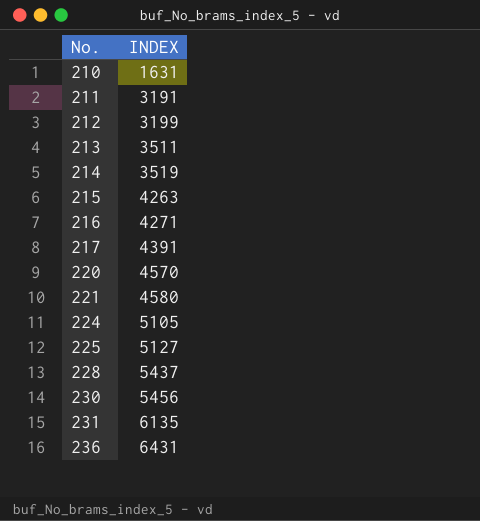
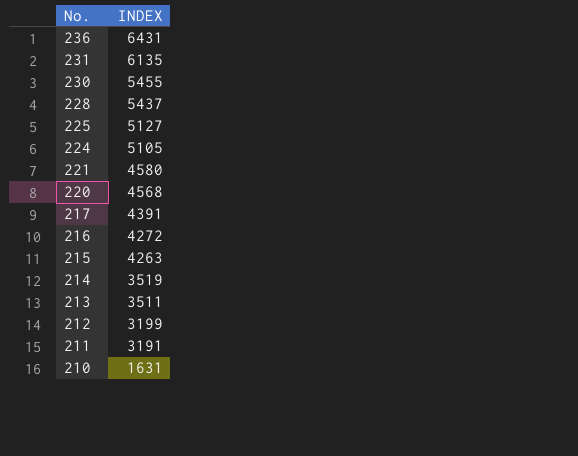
row order: No. ascending -> No. descending
230 | INDEX: 5456 -> 5455
220 | INDEX: 4570 -> 4568
216 | INDEX: 4271 -> 4272

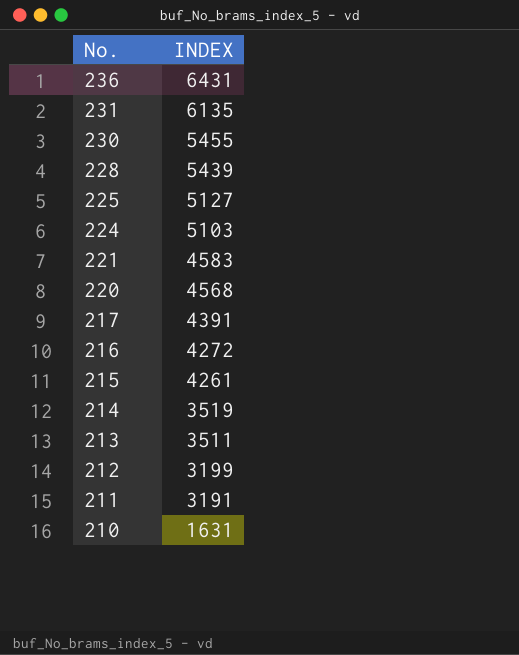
228 | INDEX: 5437 -> 5439
224 | INDEX: 5105 -> 5103
221 | INDEX: 4580 -> 4583
215 | INDEX: 4263 -> 4261

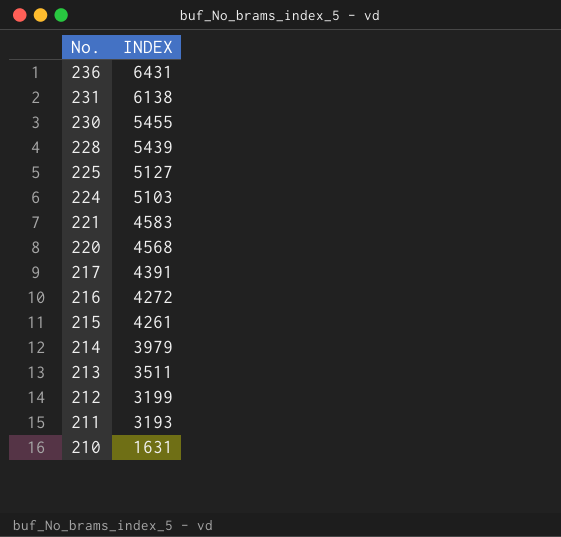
231 | INDEX: 6135 -> 6138
214 | INDEX: 3519 -> 3979
211 | INDEX: 3191 -> 3193

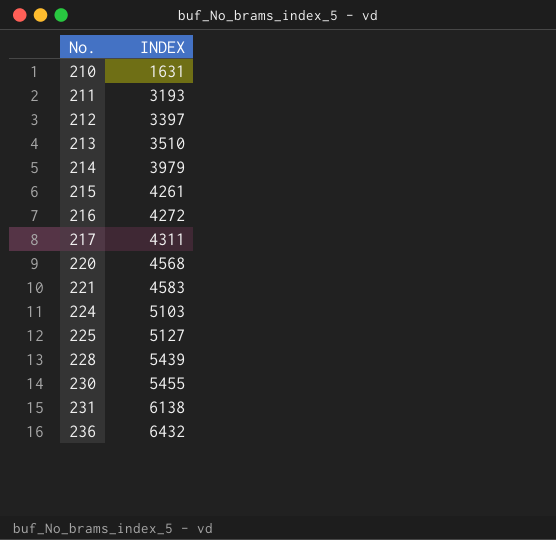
row order: No. descending -> No. ascending
212 | INDEX: 3199 -> 3397
213 | INDEX: 3511 -> 3510
217 | INDEX: 4391 -> 4311
236 | INDEX: 6431 -> 6432

